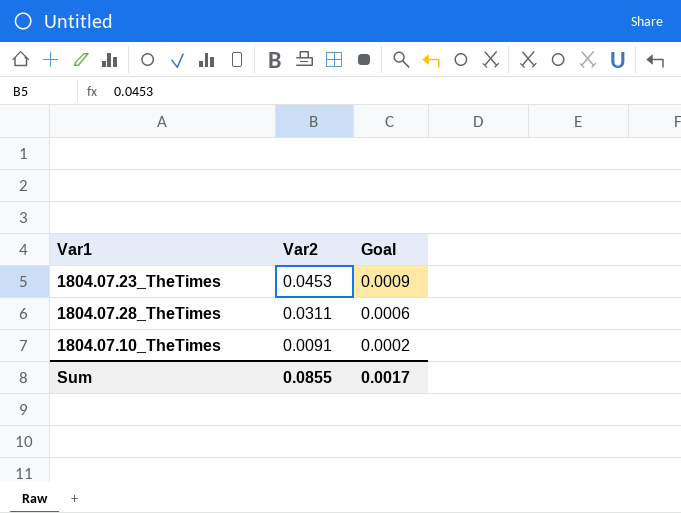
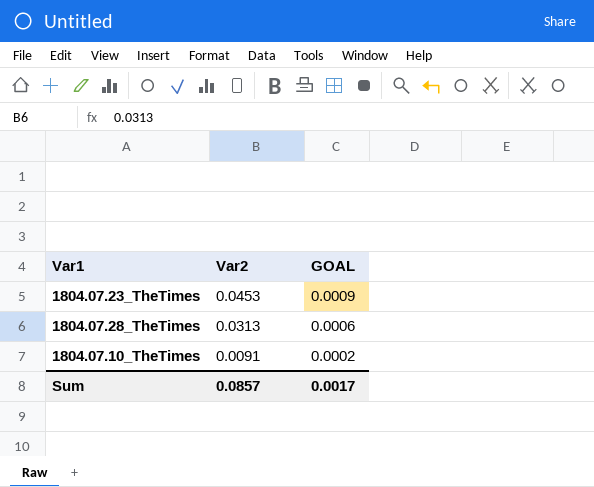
column name: Goal -> GOAL
1804.07.28_TheTimes | Var2: 0.0311 -> 0.0313
Sum | Var2: 0.0855 -> 0.0857

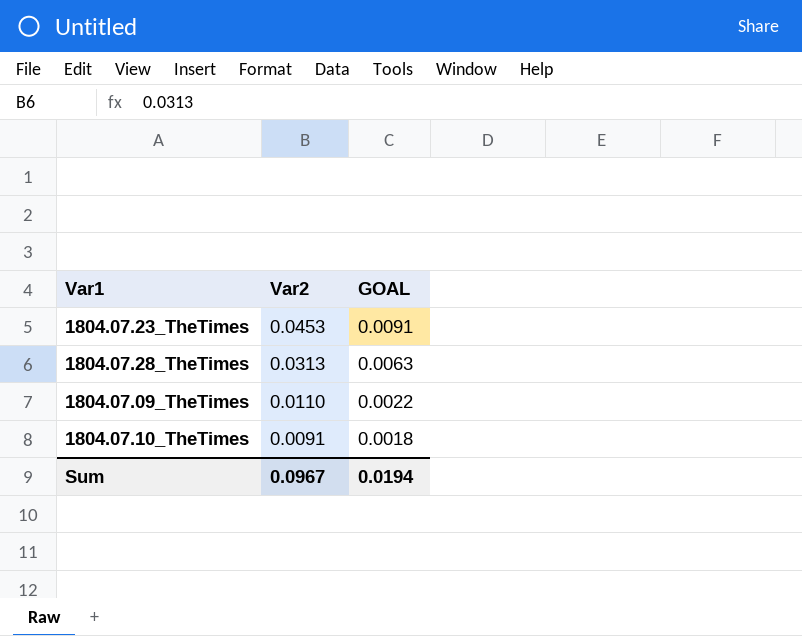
column GOAL | formula: [Var2] * 0.02 -> [Var2] * 0.2
row 1804.07.09_TheTimes: none -> 0.0110 | 0.0022
Sum | Var2: 0.0857 -> 0.0967
Sum | GOAL: 0.0017 -> 0.0194

